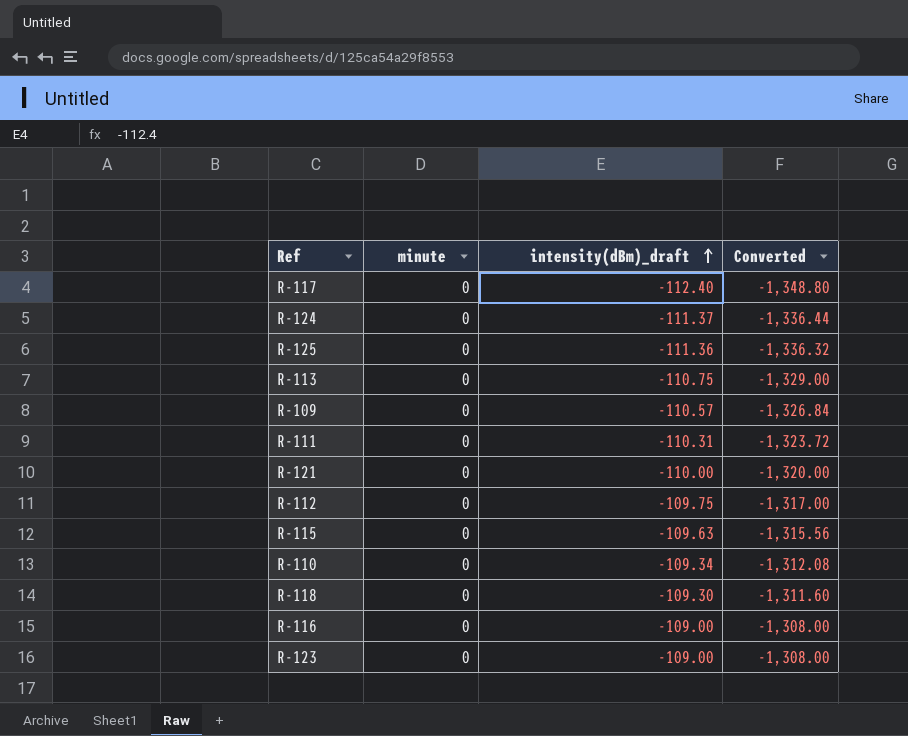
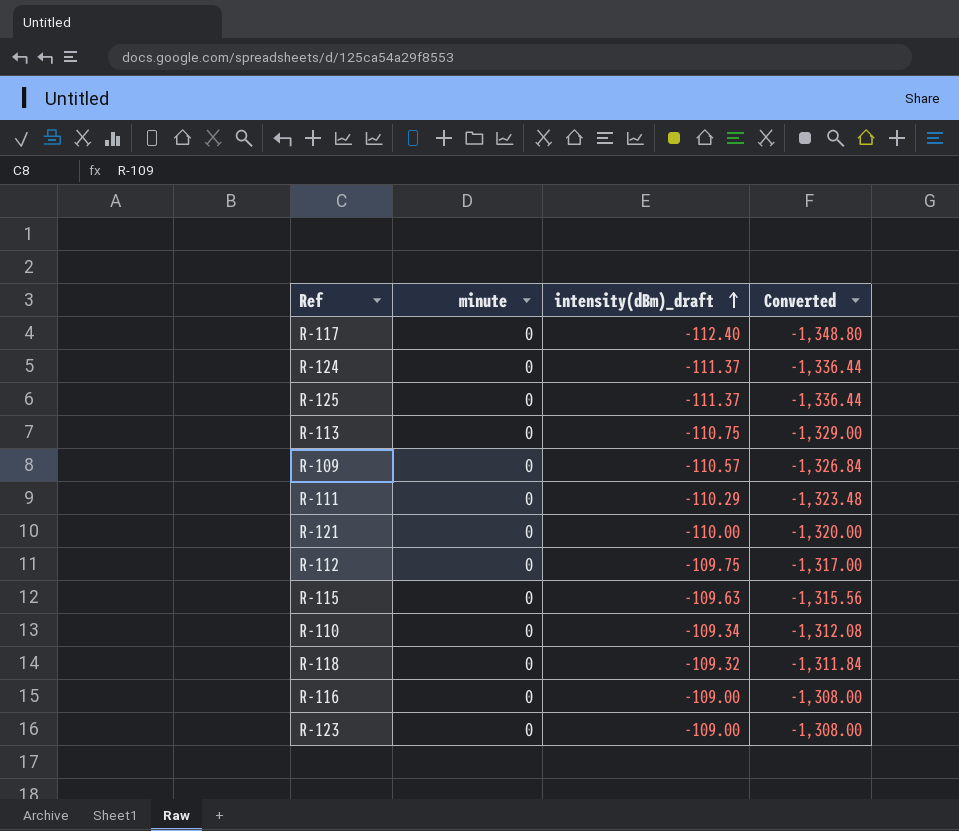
R-125 | intensity(dBm)_draft: -111.36 -> -111.37
R-125 | Converted: -1,336.32 -> -1,336.44
R-111 | intensity(dBm)_draft: -110.31 -> -110.29
R-111 | Converted: -1,323.72 -> -1,323.48
R-118 | intensity(dBm)_draft: -109.30 -> -109.32
R-118 | Converted: -1,311.60 -> -1,311.84

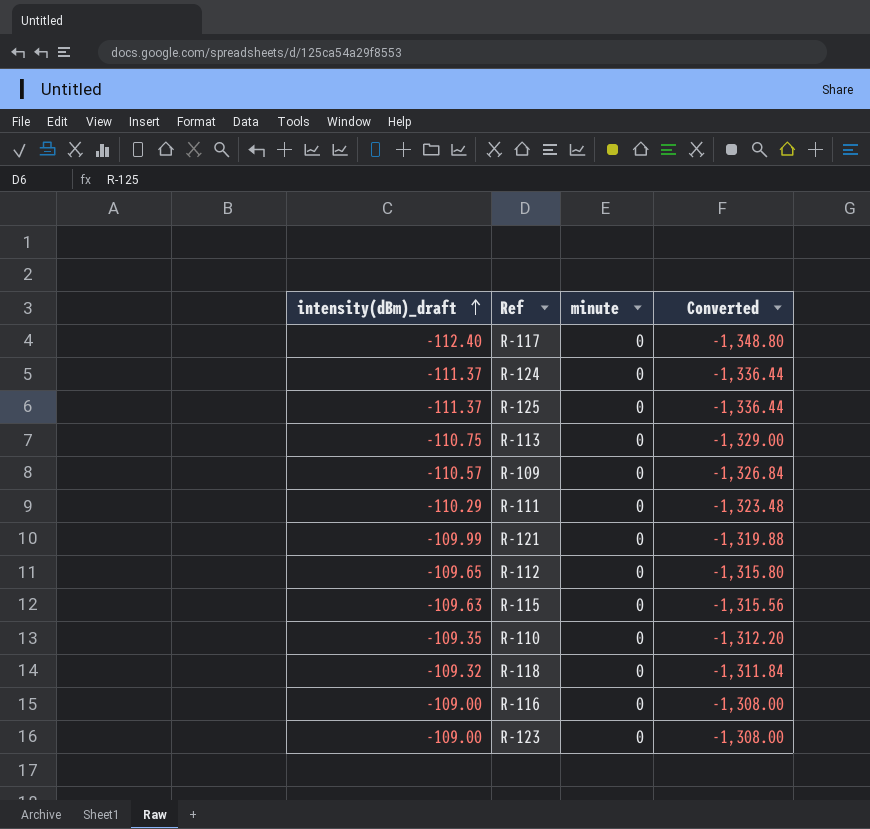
column intensity(dBm)_draft | position: 3 -> 1
R-121 | intensity(dBm)_draft: -110.00 -> -109.99
R-121 | Converted: -1,320.00 -> -1,319.88
R-112 | intensity(dBm)_draft: -109.75 -> -109.65
R-112 | Converted: -1,317.00 -> -1,315.80
R-110 | intensity(dBm)_draft: -109.34 -> -109.35
R-110 | Converted: -1,312.08 -> -1,312.20

